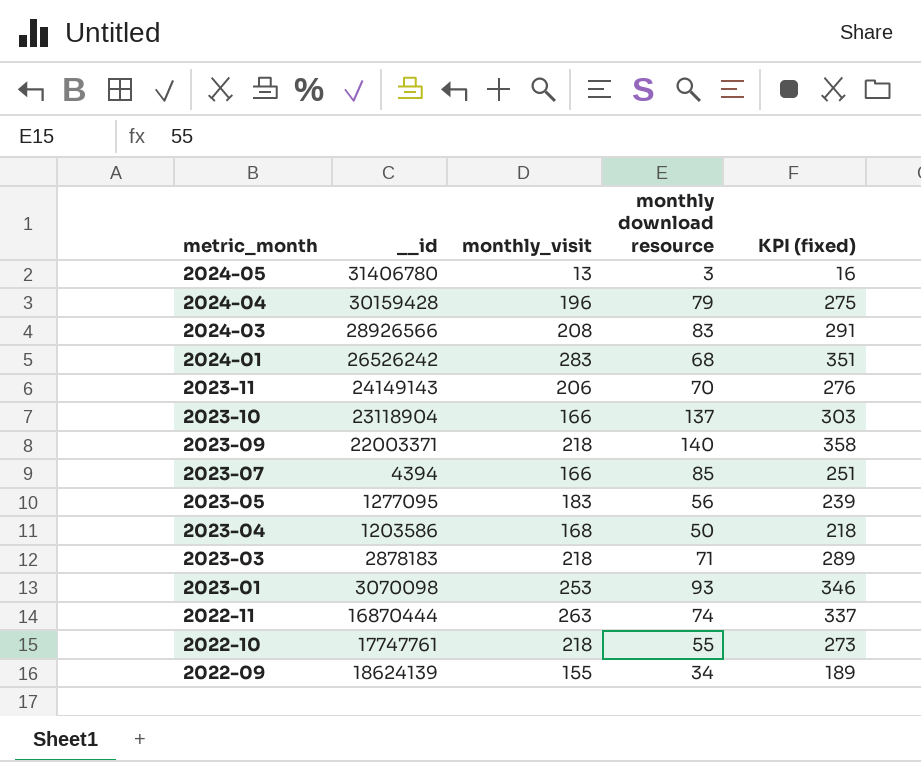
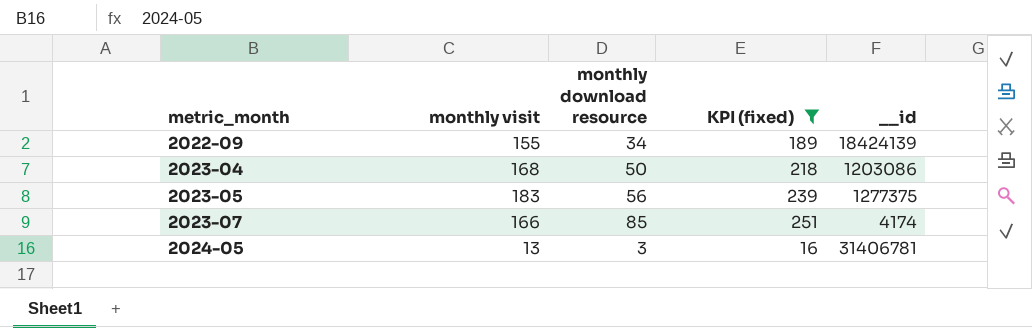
filter: none -> KPI (fixed) <= 251
row order: metric_month descending -> metric_month ascending
column name: monthly_visit -> monthly visit
column __id | position: 2 -> 5
2022-09 | __id: 18624139 -> 18424139
2023-04 | __id: 1203586 -> 1203086
2023-05 | __id: 1277095 -> 1277375
2023-07 | __id: 4394 -> 4174
2024-05 | __id: 31406780 -> 31406781

